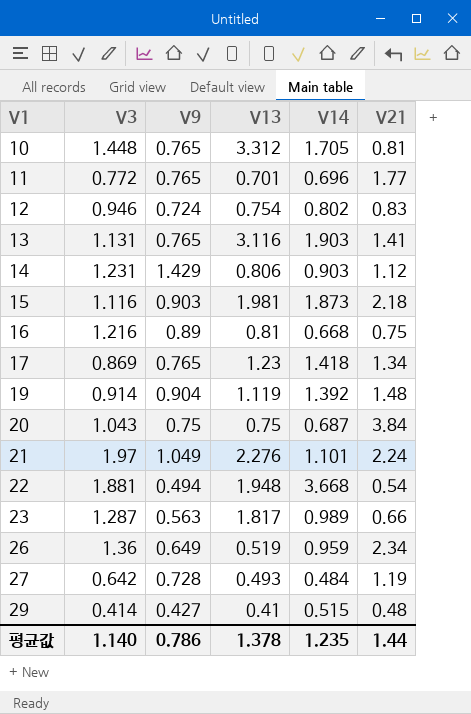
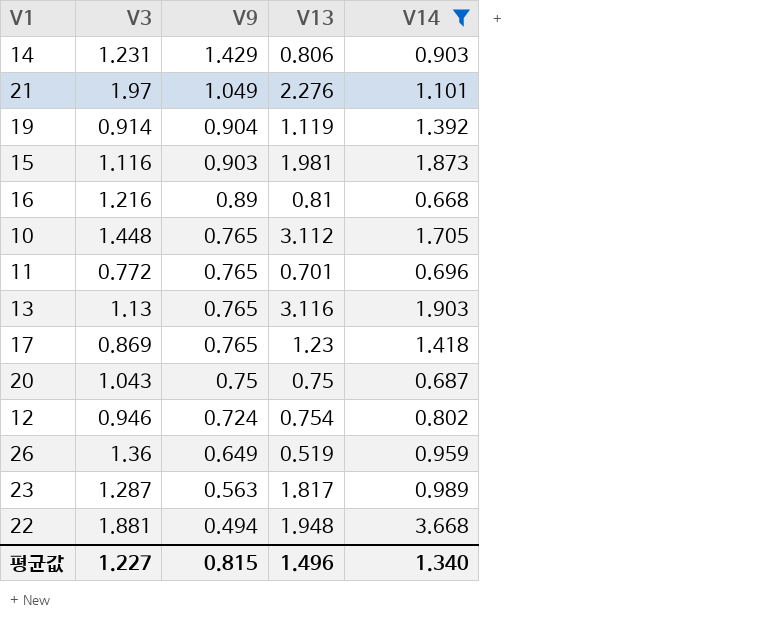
filter: none -> V14 >= 0.668
row order: V1 ascending -> V9 descending
column V21 | position: 6 -> none
10 | V13: 3.312 -> 3.112
13 | V3: 1.131 -> 1.13
평균값 | V3: 1.140 -> 1.227
평균값 | V9: 0.786 -> 0.815
평균값 | V13: 1.378 -> 1.496
평균값 | V14: 1.235 -> 1.340

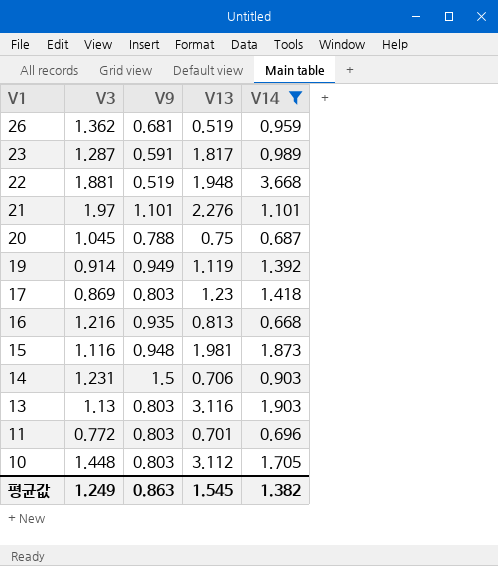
row order: V9 descending -> V1 descending
row 12: 0.946 | 0.724 | 0.754 | 0.802 -> none
26 | V3: 1.36 -> 1.362
26 | V9: 0.649 -> 0.681
23 | V9: 0.563 -> 0.591
22 | V9: 0.494 -> 0.519
21 | V9: 1.049 -> 1.101
20 | V3: 1.043 -> 1.045
20 | V9: 0.75 -> 0.788
19 | V9: 0.904 -> 0.949
17 | V9: 0.765 -> 0.803
16 | V9: 0.89 -> 0.935
16 | V13: 0.81 -> 0.813
15 | V9: 0.903 -> 0.948
14 | V9: 1.429 -> 1.5
14 | V13: 0.806 -> 0.706
13 | V9: 0.765 -> 0.803
11 | V9: 0.765 -> 0.803
10 | V9: 0.765 -> 0.803
평균값 | V3: 1.227 -> 1.249
평균값 | V9: 0.815 -> 0.863
평균값 | V13: 1.496 -> 1.545
평균값 | V14: 1.340 -> 1.382

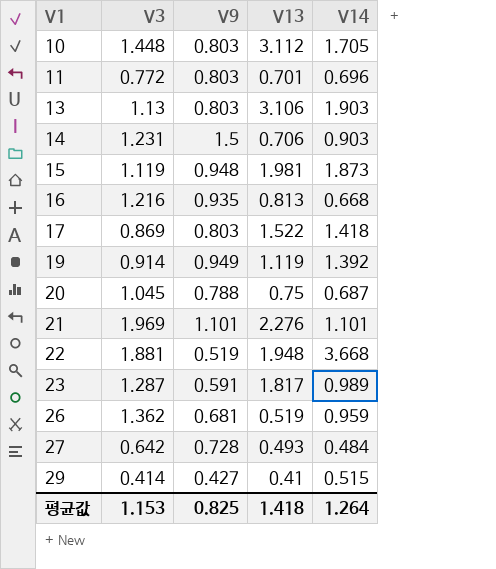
filter: V14 >= 0.668 -> none
row order: V1 descending -> V1 ascending
13 | V13: 3.116 -> 3.106
15 | V3: 1.116 -> 1.119
17 | V13: 1.23 -> 1.522
21 | V3: 1.97 -> 1.969
평균값 | V3: 1.249 -> 1.153
평균값 | V9: 0.863 -> 0.825
평균값 | V13: 1.545 -> 1.418
평균값 | V14: 1.382 -> 1.264

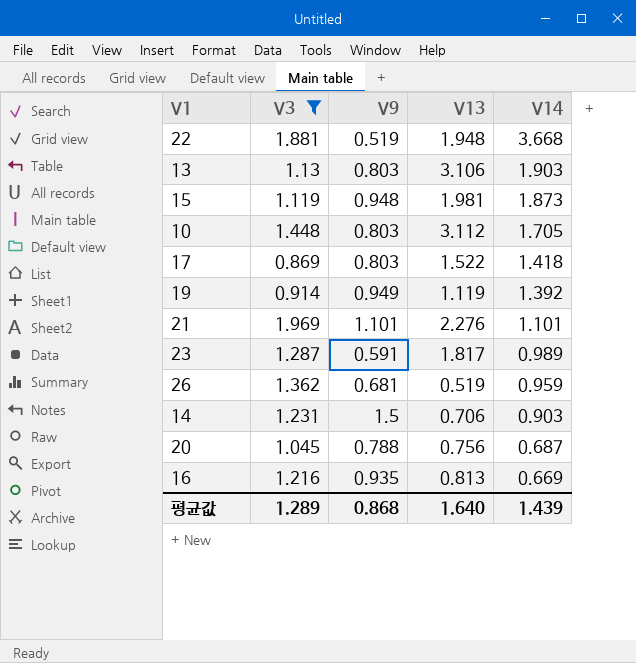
filter: none -> V3 >= 0.869
row order: V1 ascending -> V14 descending
20 | V13: 0.75 -> 0.756
16 | V14: 0.668 -> 0.669
평균값 | V3: 1.153 -> 1.289
평균값 | V9: 0.825 -> 0.868
평균값 | V13: 1.418 -> 1.640
평균값 | V14: 1.264 -> 1.439

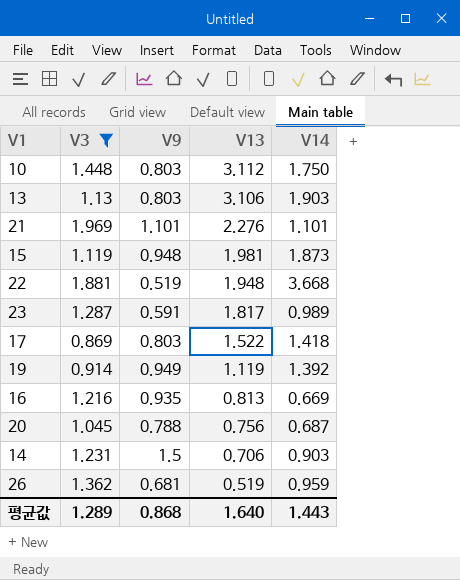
row order: V14 descending -> V13 descending
10 | V14: 1.705 -> 1.750
평균값 | V14: 1.439 -> 1.443

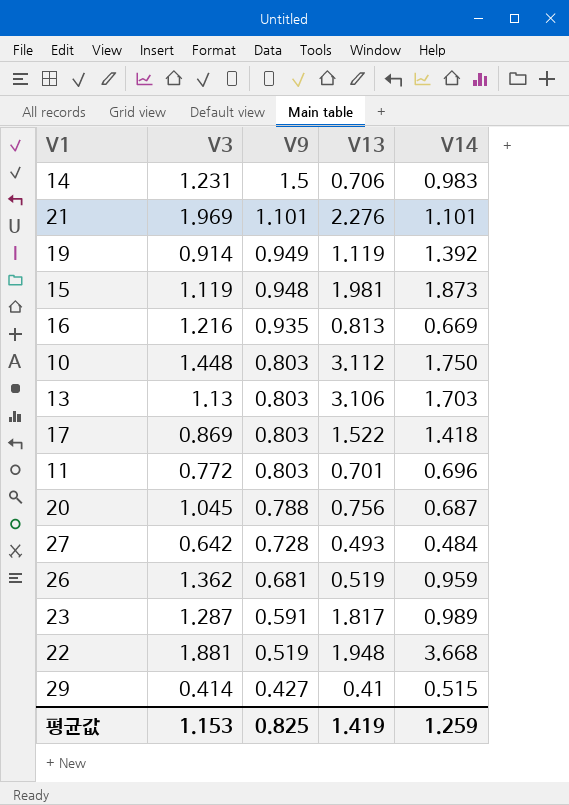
filter: V3 >= 0.869 -> none
row order: V13 descending -> V9 descending
14 | V14: 0.903 -> 0.983
13 | V14: 1.903 -> 1.703
평균값 | V3: 1.289 -> 1.153
평균값 | V9: 0.868 -> 0.825
평균값 | V13: 1.640 -> 1.419
평균값 | V14: 1.443 -> 1.259

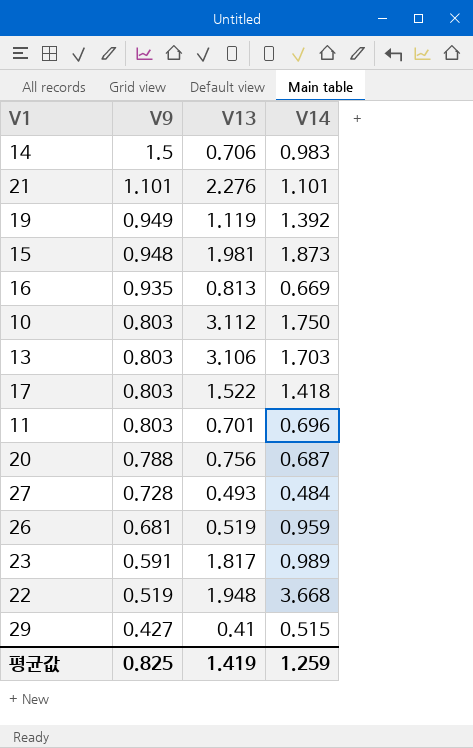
column V3 | position: 2 -> none

